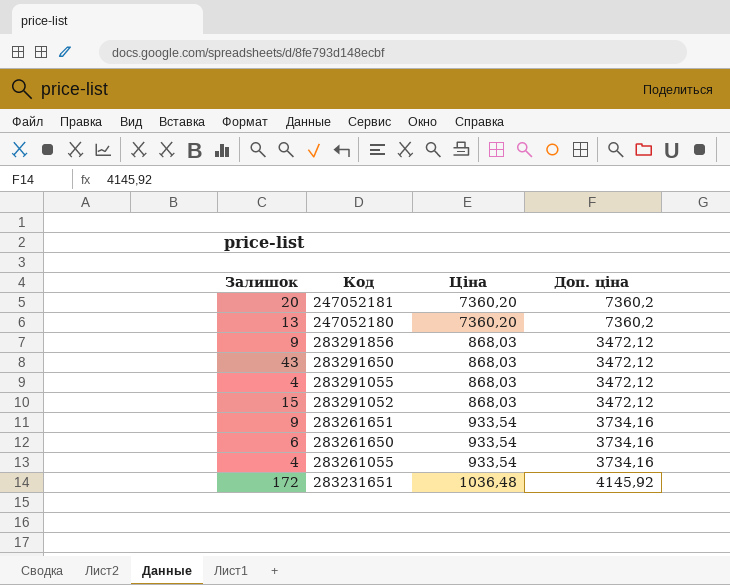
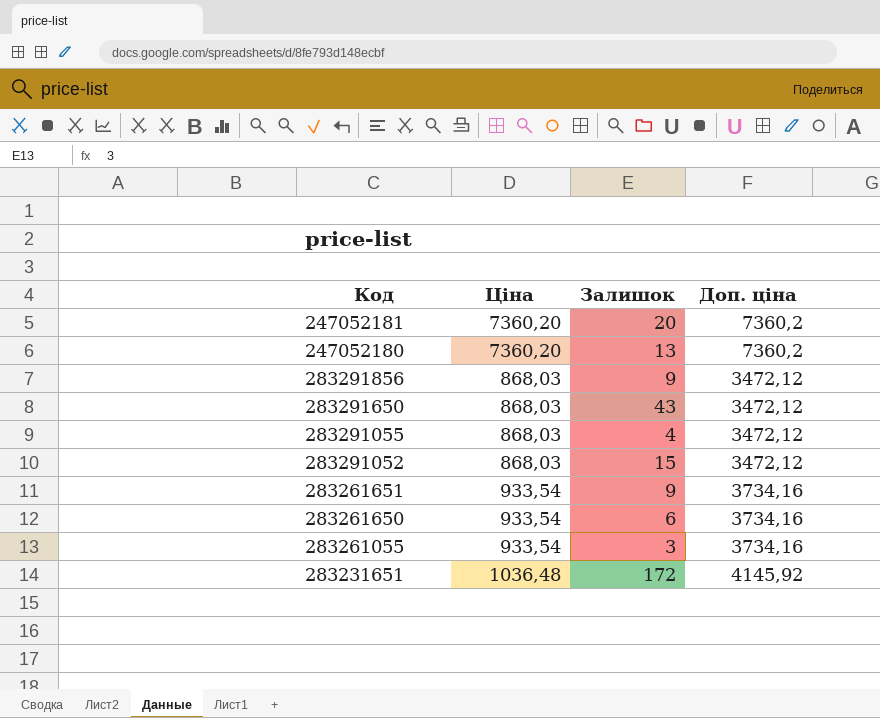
column Залишок | position: 1 -> 3
283261055 | Залишок: 4 -> 3

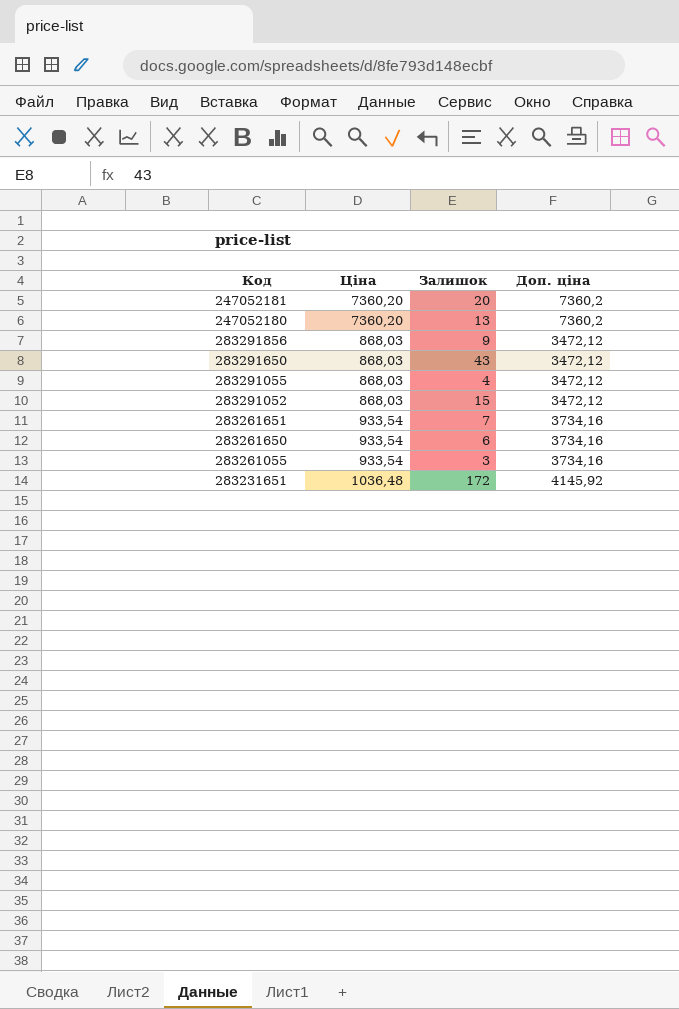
283261651 | Залишок: 9 -> 7

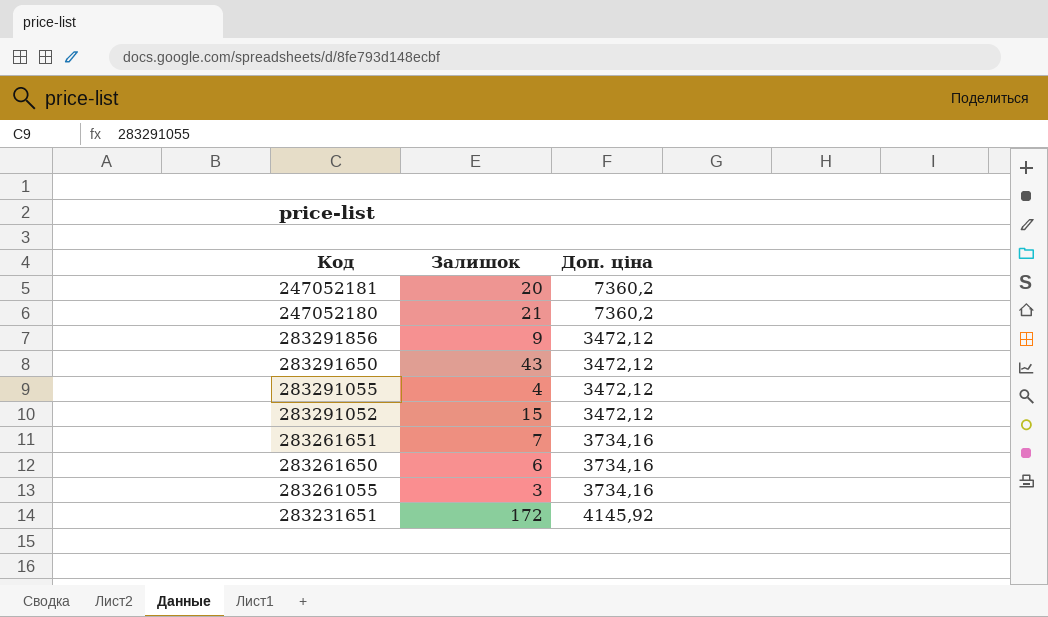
column Ціна | position: 2 -> none
247052180 | Залишок: 13 -> 21

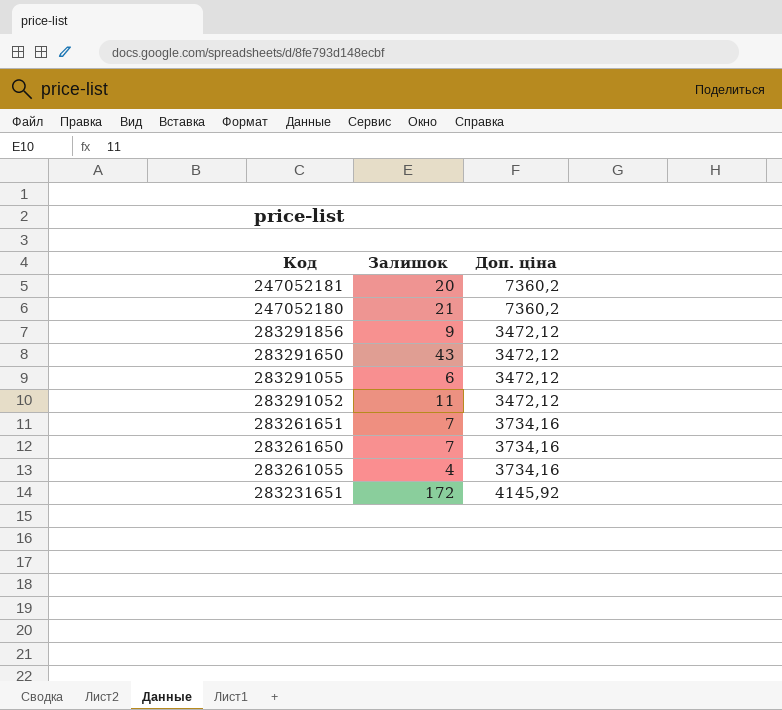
283291055 | Залишок: 4 -> 6
283291052 | Залишок: 15 -> 11
283261650 | Залишок: 6 -> 7
283261055 | Залишок: 3 -> 4

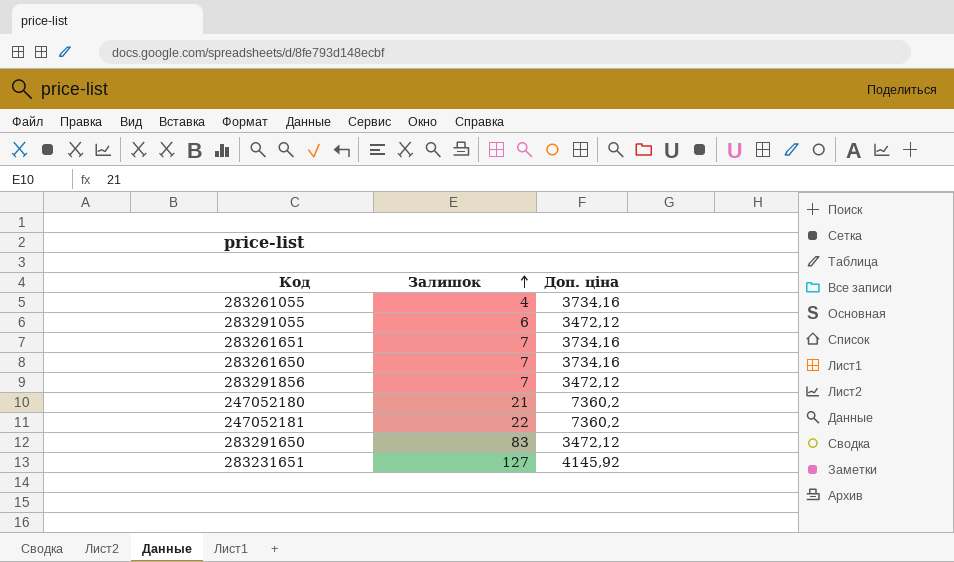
row order: none -> Залишок ascending
row 283291052: 11 | 3472,12 -> none
283291856 | Залишок: 9 -> 7
247052181 | Залишок: 20 -> 22
283291650 | Залишок: 43 -> 83
283231651 | Залишок: 172 -> 127

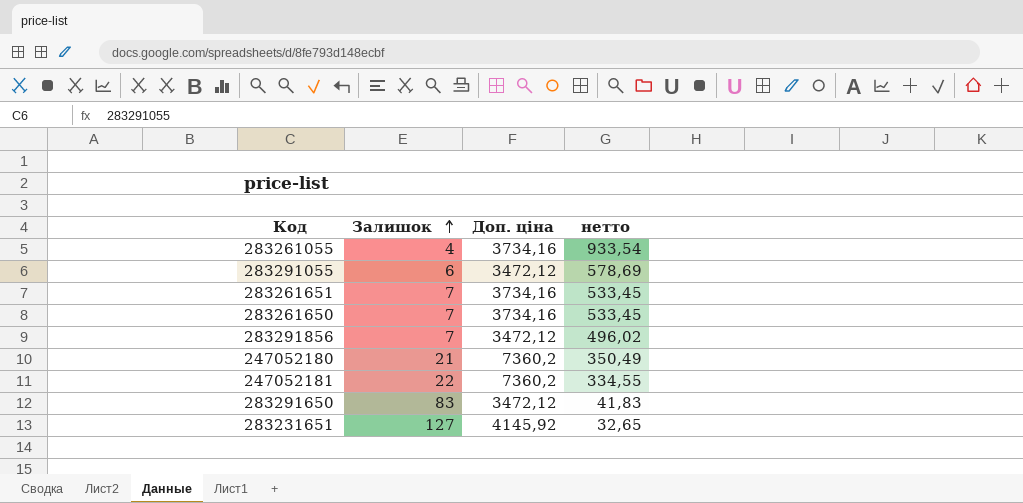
column нетто | formula: none -> [Доп. ціна] / [Залишок]

